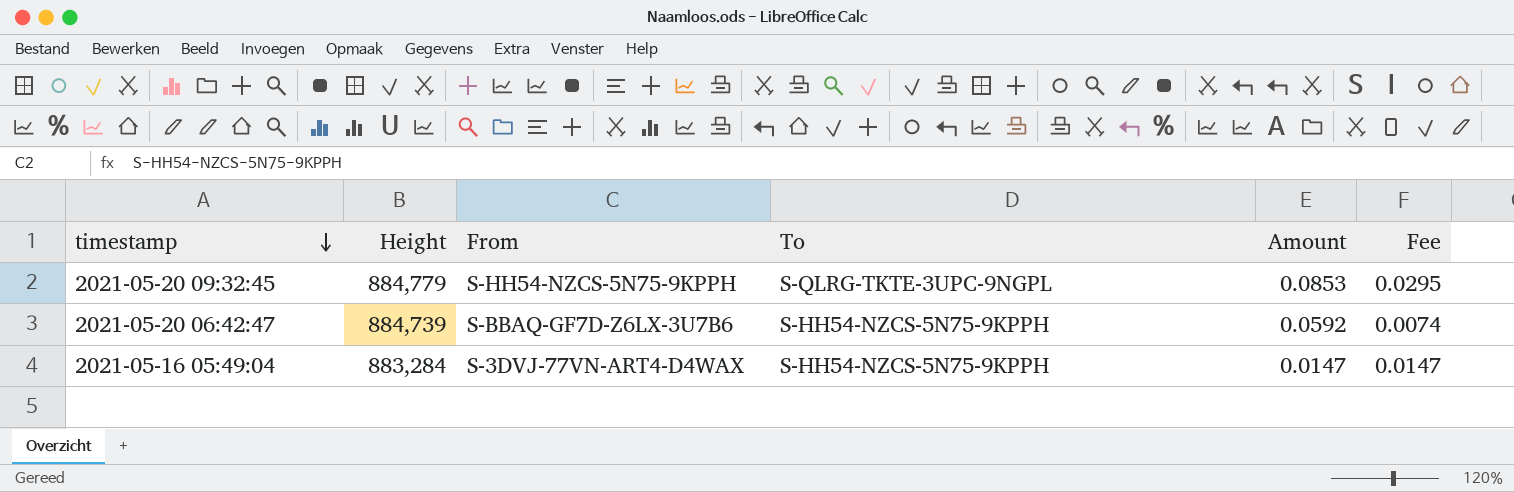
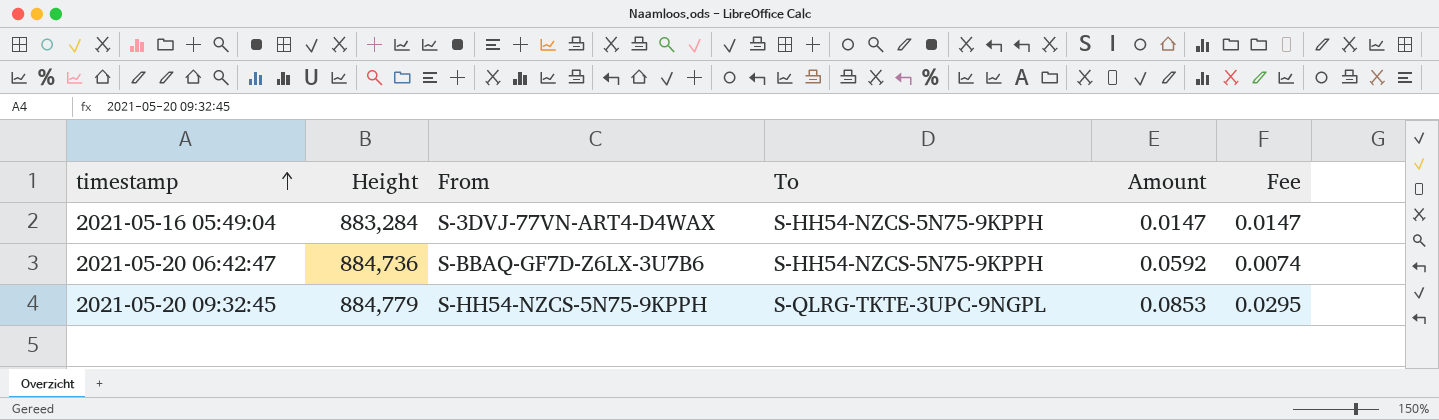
row order: timestamp descending -> timestamp ascending
2021-05-20 06:42:47 | Height: 884,739 -> 884,736

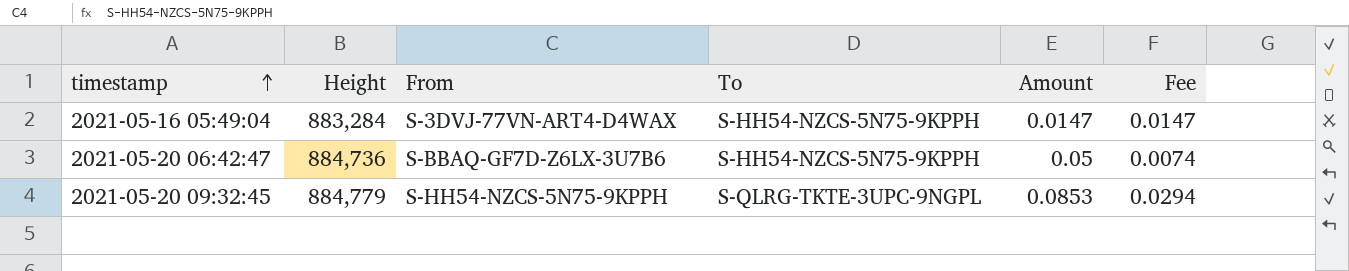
2021-05-20 06:42:47 | Amount: 0.0592 -> 0.05
2021-05-20 09:32:45 | Fee: 0.0295 -> 0.0294

